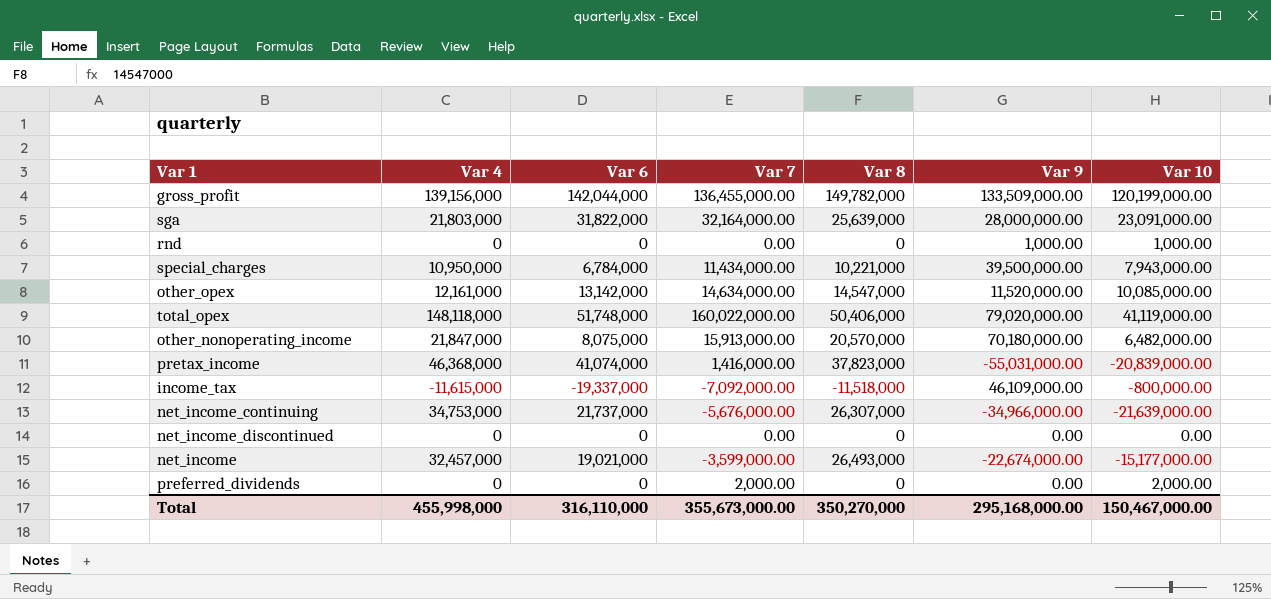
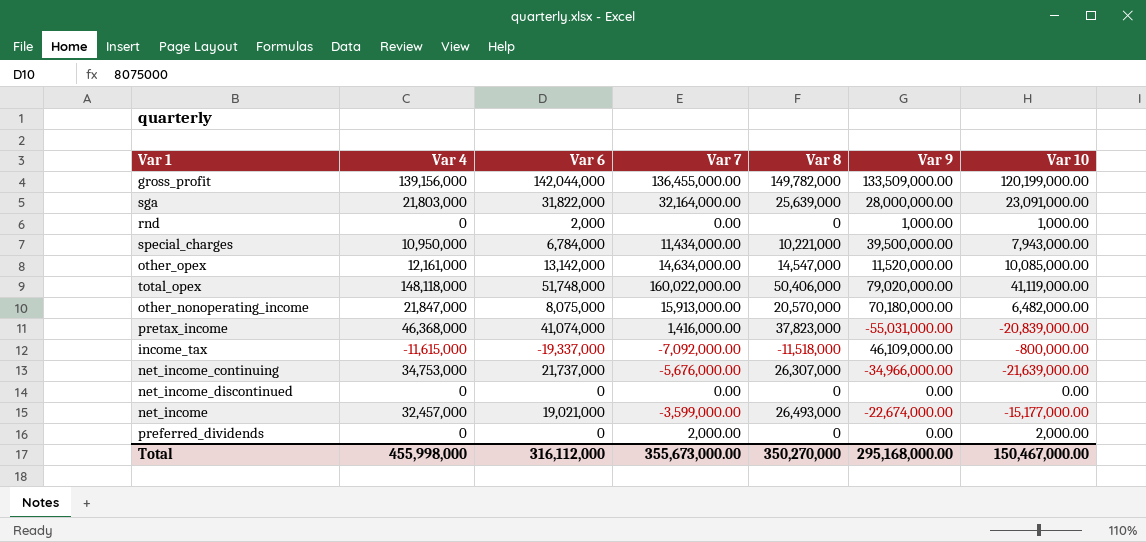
rnd | Var 6: 0 -> 2,000
Total | Var 6: 316,110,000 -> 316,112,000

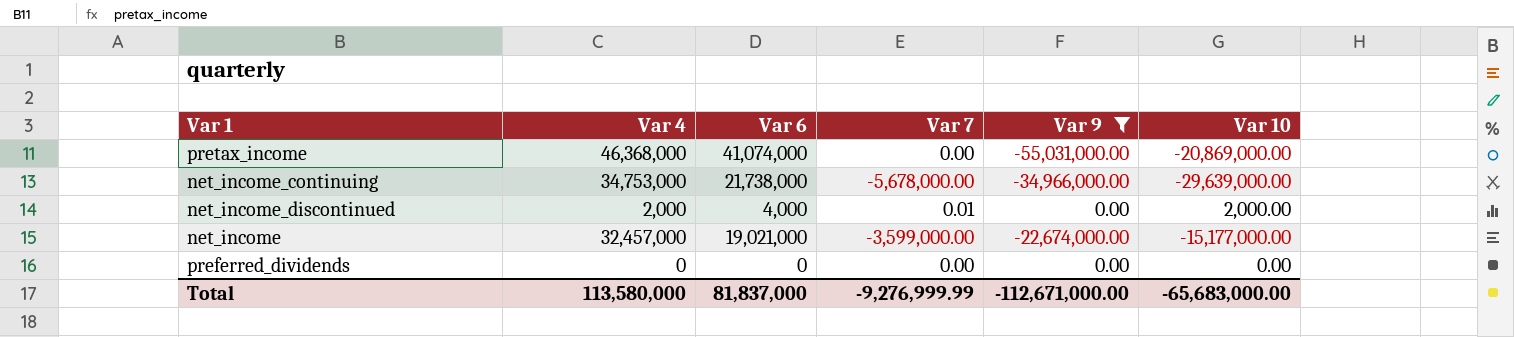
filter: none -> Var 9 <= 0.00
column Var 8 | position: 5 -> none
pretax_income | Var 7: 1,416,000.00 -> 0.00
pretax_income | Var 10: -20,839,000.00 -> -20,869,000.00
net_income_continuing | Var 6: 21,737,000 -> 21,738,000
net_income_continuing | Var 7: -5,676,000.00 -> -5,678,000.00
net_income_continuing | Var 10: -21,639,000.00 -> -29,639,000.00
net_income_discontinued | Var 4: 0 -> 2,000
net_income_discontinued | Var 6: 0 -> 4,000
net_income_discontinued | Var 7: 0.00 -> 0.01
net_income_discontinued | Var 10: 0.00 -> 2,000.00
preferred_dividends | Var 7: 2,000.00 -> 0.00
preferred_dividends | Var 10: 2,000.00 -> 0.00
Total | Var 4: 455,998,000 -> 113,580,000
Total | Var 6: 316,112,000 -> 81,837,000
Total | Var 7: 355,673,000.00 -> -9,276,999.99
Total | Var 9: 295,168,000.00 -> -112,671,000.00
Total | Var 10: 150,467,000.00 -> -65,683,000.00

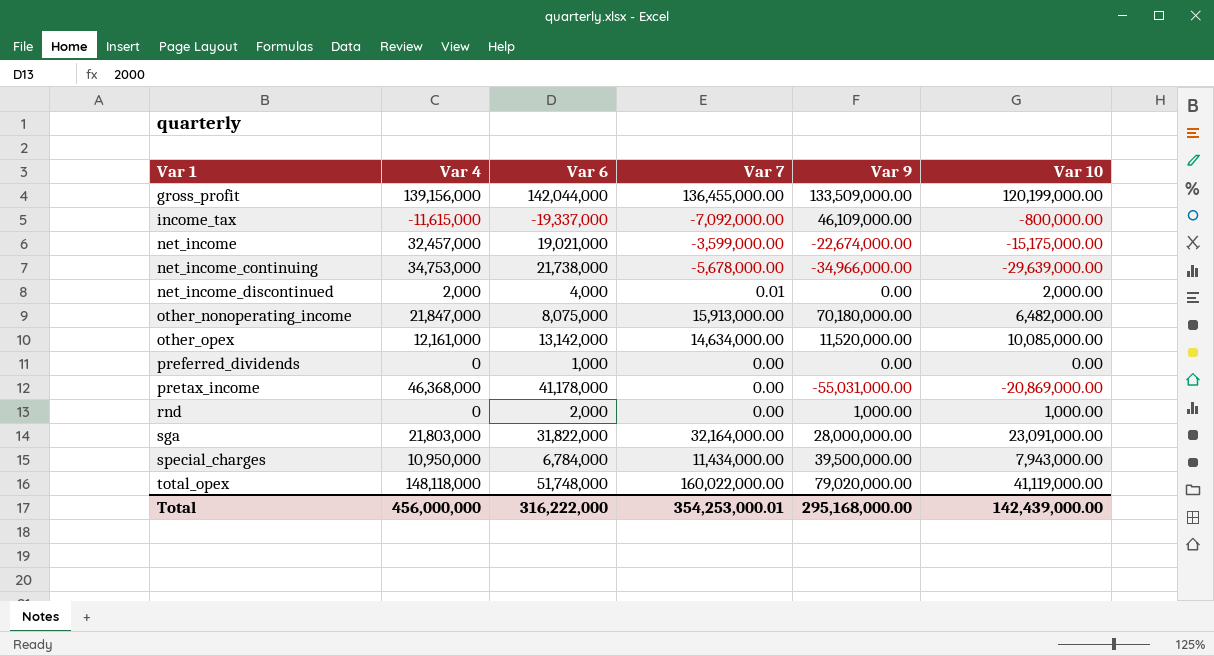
filter: Var 9 <= 0.00 -> none
row order: none -> Var 1 ascending
net_income | Var 10: -15,177,000.00 -> -15,175,000.00
preferred_dividends | Var 6: 0 -> 1,000
pretax_income | Var 6: 41,074,000 -> 41,178,000
Total | Var 4: 113,580,000 -> 456,000,000
Total | Var 6: 81,837,000 -> 316,222,000
Total | Var 7: -9,276,999.99 -> 354,253,000.01
Total | Var 9: -112,671,000.00 -> 295,168,000.00
Total | Var 10: -65,683,000.00 -> 142,439,000.00

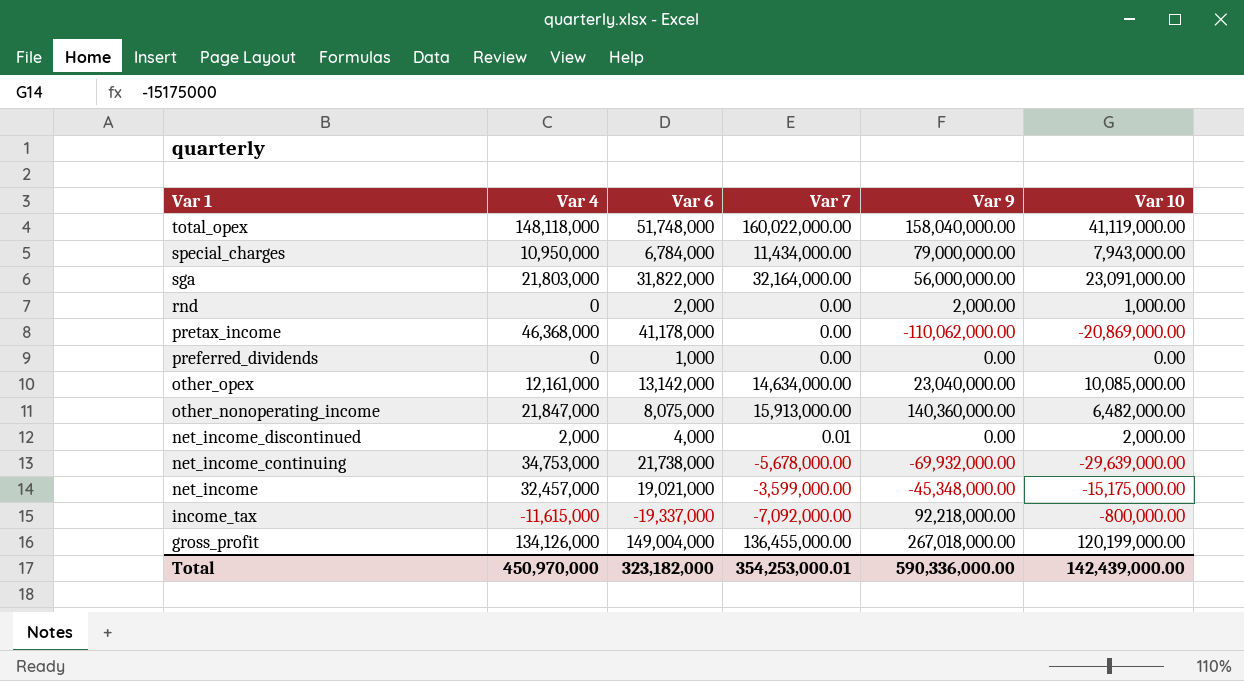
row order: Var 1 ascending -> Var 1 descending
total_opex | Var 9: 79,020,000.00 -> 158,040,000.00
special_charges | Var 9: 39,500,000.00 -> 79,000,000.00
sga | Var 9: 28,000,000.00 -> 56,000,000.00
rnd | Var 9: 1,000.00 -> 2,000.00
pretax_income | Var 9: -55,031,000.00 -> -110,062,000.00
other_opex | Var 9: 11,520,000.00 -> 23,040,000.00
other_nonoperating_income | Var 9: 70,180,000.00 -> 140,360,000.00
net_income_continuing | Var 9: -34,966,000.00 -> -69,932,000.00
net_income | Var 9: -22,674,000.00 -> -45,348,000.00
income_tax | Var 9: 46,109,000.00 -> 92,218,000.00
gross_profit | Var 4: 139,156,000 -> 134,126,000
gross_profit | Var 6: 142,044,000 -> 149,004,000
gross_profit | Var 9: 133,509,000.00 -> 267,018,000.00
Total | Var 4: 456,000,000 -> 450,970,000
Total | Var 6: 316,222,000 -> 323,182,000
Total | Var 9: 295,168,000.00 -> 590,336,000.00

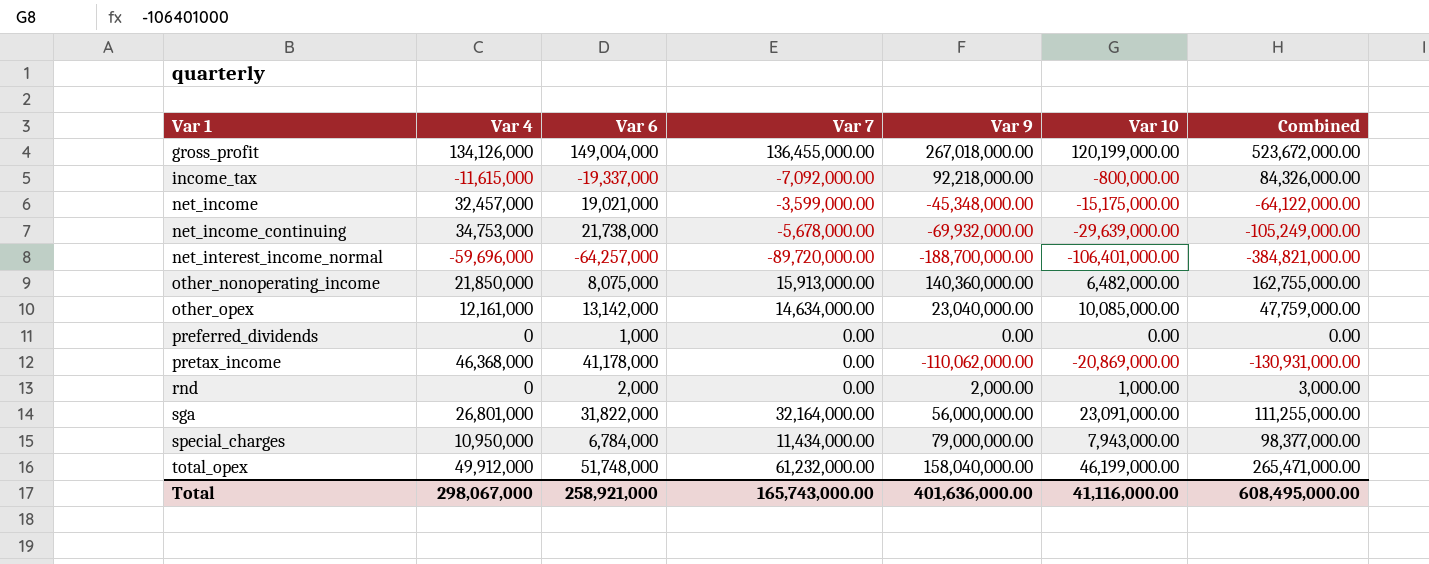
row order: Var 1 descending -> Var 1 ascending
column Combined | formula: none -> [Var 7] + [Var 9] + [Var 10]
row net_income_discontinued: 2,000 | 4,000 | 0.01 | 0.00 | 2,000.00 -> none
row net_interest_income_normal: none -> -59,696,000 | -64,257,000 | -89,720,000.00 | -188,700,000.00 | -106,401,000.00 | -384,821,000.00
other_nonoperating_income | Var 4: 21,847,000 -> 21,850,000
sga | Var 4: 21,803,000 -> 26,801,000
total_opex | Var 4: 148,118,000 -> 49,912,000
total_opex | Var 7: 160,022,000.00 -> 61,232,000.00
total_opex | Var 10: 41,119,000.00 -> 46,199,000.00
Total | Var 4: 450,970,000 -> 298,067,000
Total | Var 6: 323,182,000 -> 258,921,000
Total | Var 7: 354,253,000.01 -> 165,743,000.00
Total | Var 9: 590,336,000.00 -> 401,636,000.00
Total | Var 10: 142,439,000.00 -> 41,116,000.00

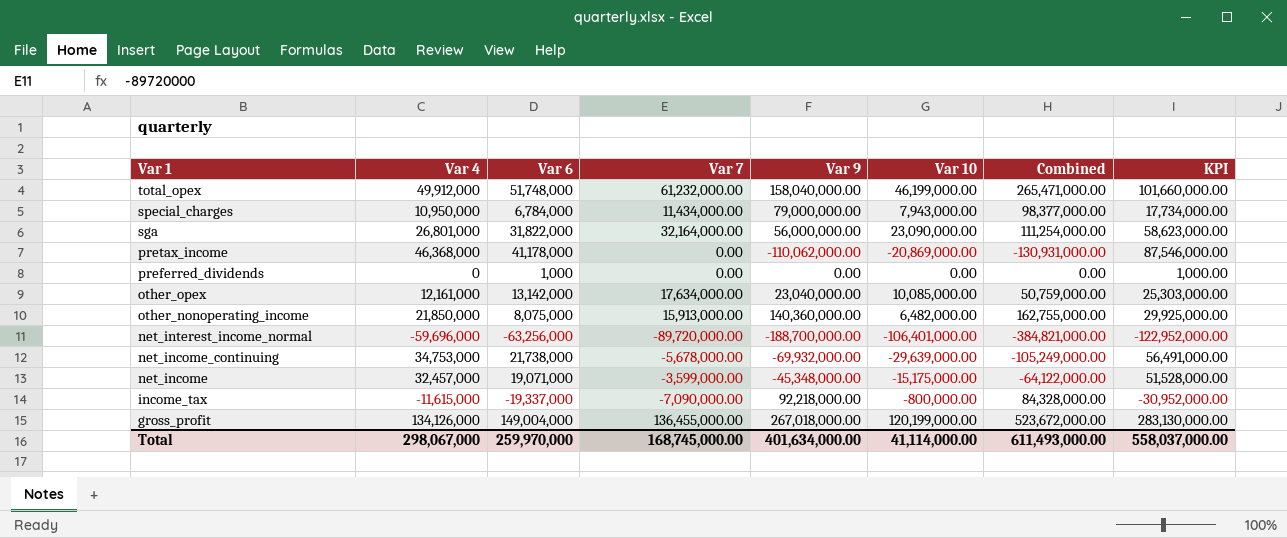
row order: Var 1 ascending -> Var 1 descending
column KPI | formula: none -> [Var 4] + [Var 6]
row rnd: 0 | 2,000 | 0.00 | 2,000.00 | 1,000.00 | 3,000.00 -> none
sga | Var 10: 23,091,000.00 -> 23,090,000.00
sga | Combined: 111,255,000.00 -> 111,254,000.00
other_opex | Var 7: 14,634,000.00 -> 17,634,000.00
other_opex | Combined: 47,759,000.00 -> 50,759,000.00
net_interest_income_normal | Var 6: -64,257,000 -> -63,256,000
net_income | Var 6: 19,021,000 -> 19,071,000
income_tax | Var 7: -7,092,000.00 -> -7,090,000.00
income_tax | Combined: 84,326,000.00 -> 84,328,000.00
Total | Var 6: 258,921,000 -> 259,970,000
Total | Var 7: 165,743,000.00 -> 168,745,000.00
Total | Var 9: 401,636,000.00 -> 401,634,000.00
Total | Var 10: 41,116,000.00 -> 41,114,000.00
Total | Combined: 608,495,000.00 -> 611,493,000.00

